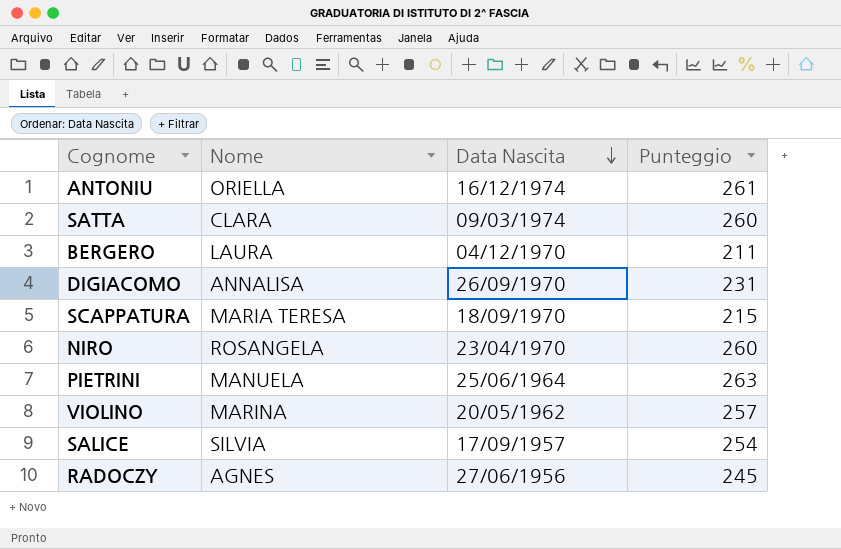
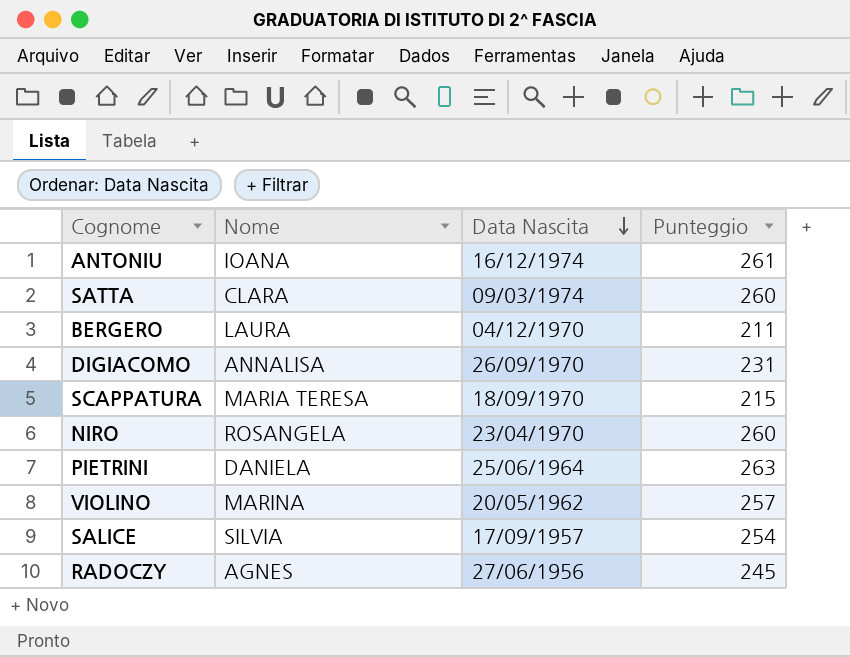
ANTONIU | Nome: ORIELLA -> IOANA
PIETRINI | Nome: MANUELA -> DANIELA

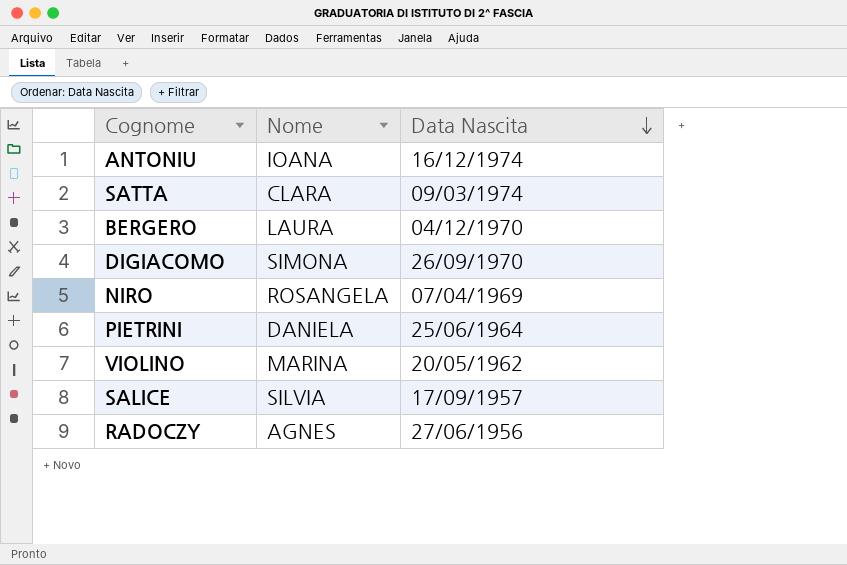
column Punteggio | position: 4 -> none
row SCAPPATURA: MARIA TERESA | 18/09/1970 | 215 -> none
DIGIACOMO | Nome: ANNALISA -> SIMONA
NIRO | Data Nascita: 23/04/1970 -> 07/04/1969

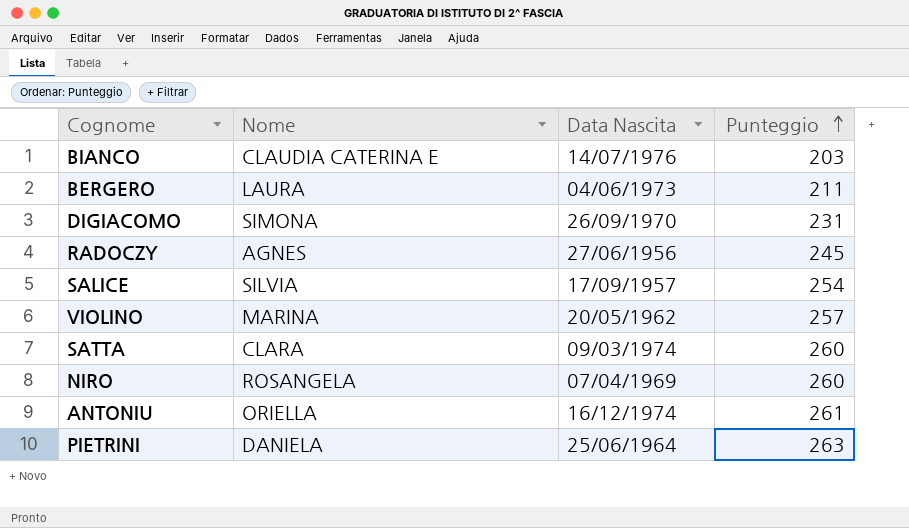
row order: Data Nascita descending -> Punteggio ascending
column Punteggio | position: none -> 4
row BIANCO: none -> CLAUDIA CATERINA E | 14/07/1976 | 203
BERGERO | Data Nascita: 04/12/1970 -> 04/06/1973
ANTONIU | Nome: IOANA -> ORIELLA

